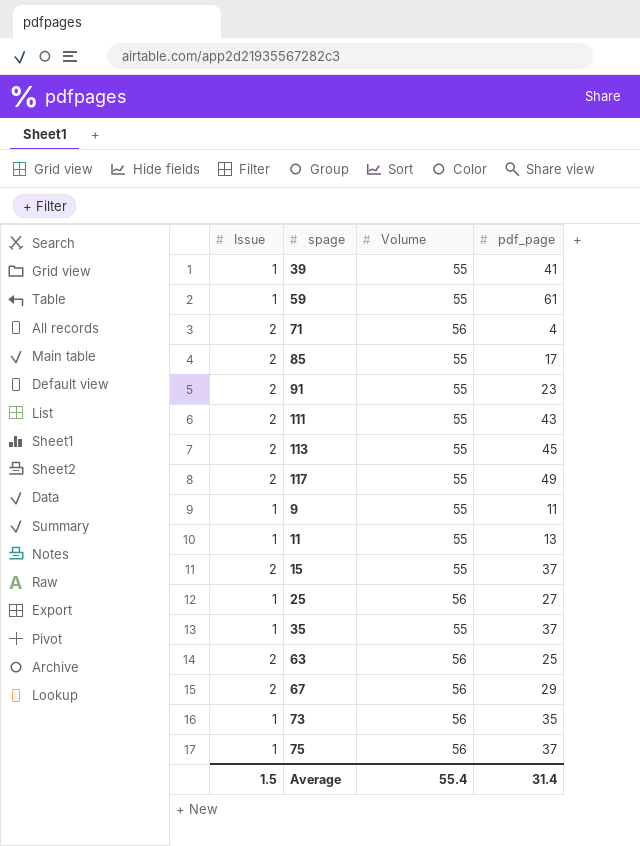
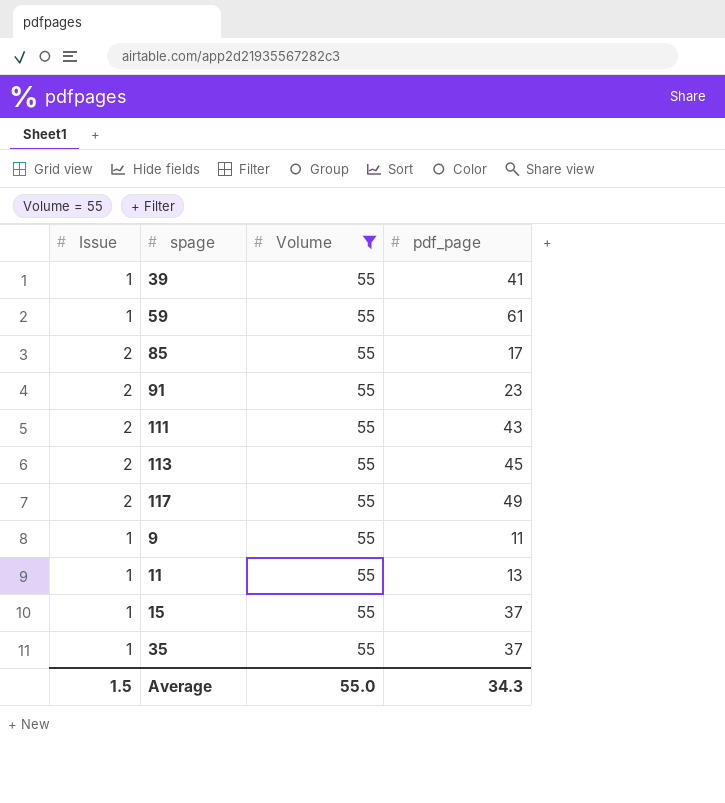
filter: none -> Volume = 55
15 | Issue: 2 -> 1
Average | Volume: 55.4 -> 55.0
Average | pdf_page: 31.4 -> 34.3

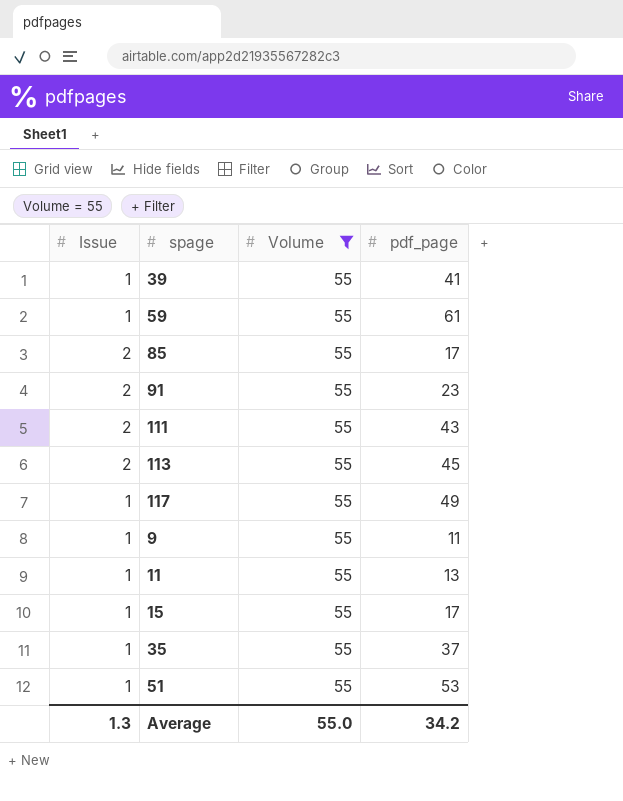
117 | Issue: 2 -> 1
15 | pdf_page: 37 -> 17
row 51: none -> 1 | 55 | 53
Average | Issue: 1.5 -> 1.3
Average | pdf_page: 34.3 -> 34.2

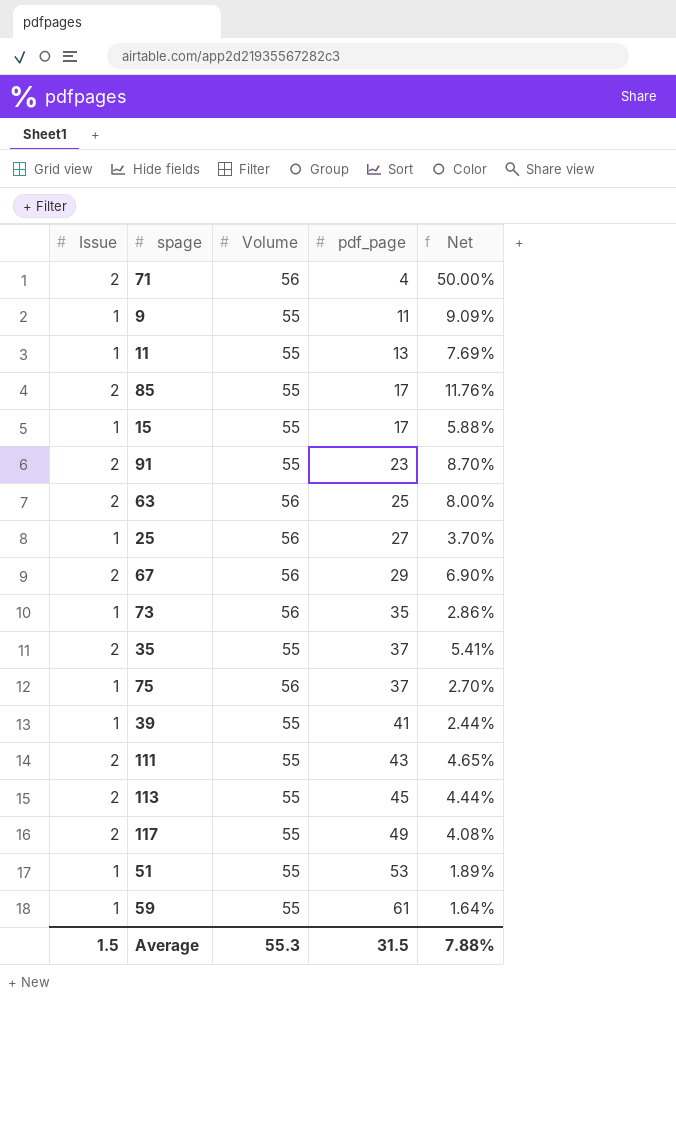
filter: Volume = 55 -> none
row order: none -> pdf_page ascending
column Net | formula: none -> [Issue] / [pdf_page]
35 | Issue: 1 -> 2
117 | Issue: 1 -> 2
Average | Issue: 1.3 -> 1.5
Average | Volume: 55.0 -> 55.3
Average | pdf_page: 34.2 -> 31.5

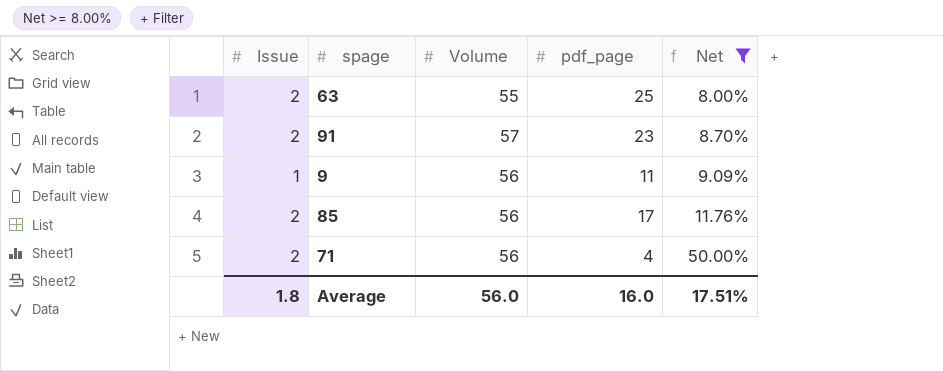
filter: none -> Net >= 8.00%
row order: pdf_page ascending -> Net ascending
63 | Volume: 56 -> 55
91 | Volume: 55 -> 57
9 | Volume: 55 -> 56
85 | Volume: 55 -> 56
Average | Issue: 1.5 -> 1.8
Average | Volume: 55.3 -> 56.0
Average | pdf_page: 31.5 -> 16.0
Average | Net: 7.88% -> 17.51%

